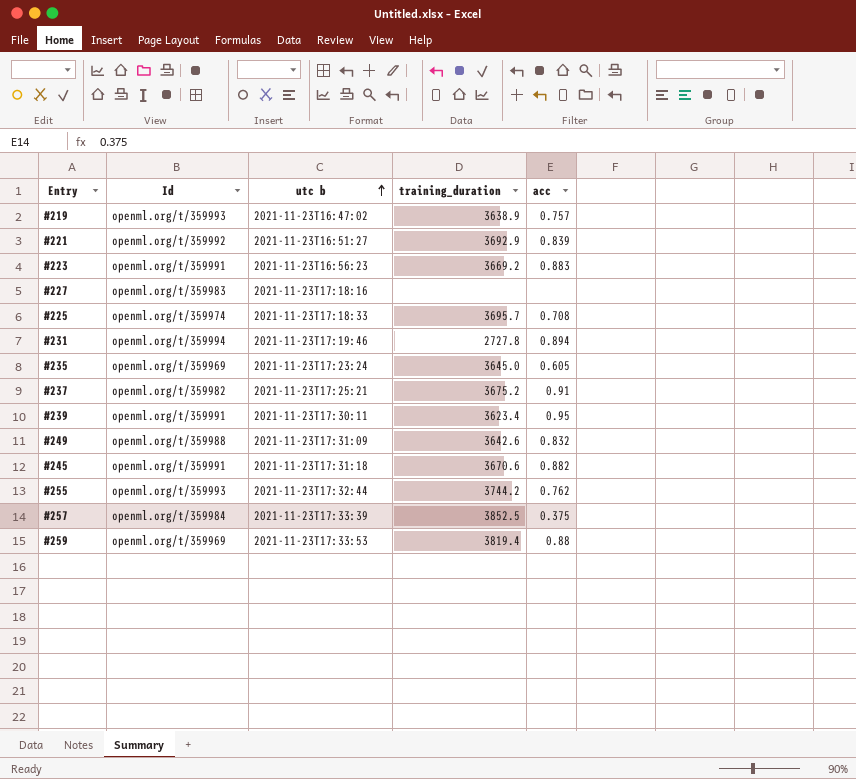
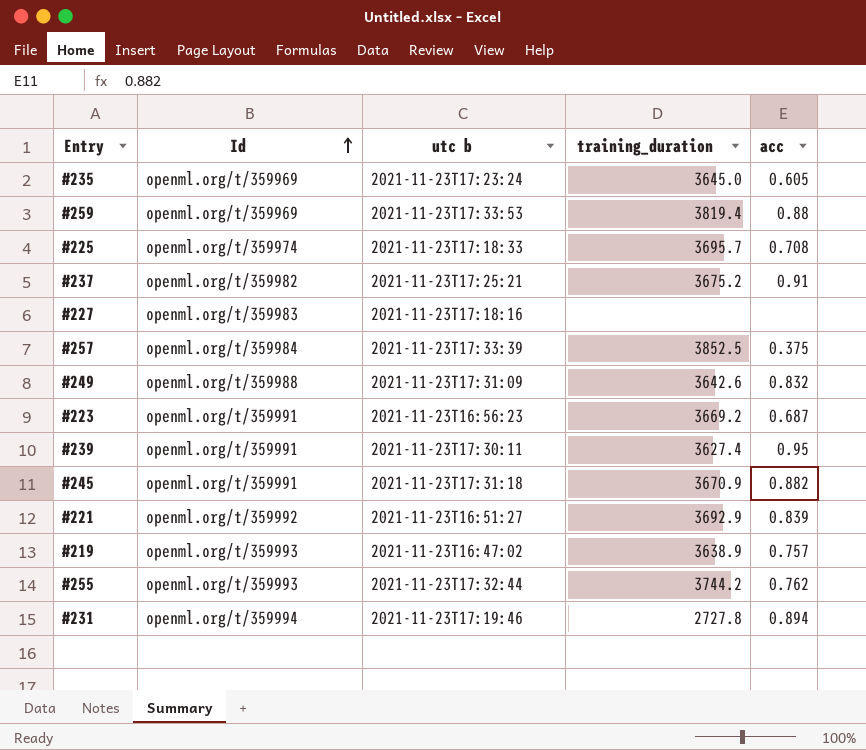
row order: utc b ascending -> Id ascending
#223 | acc: 0.883 -> 0.687
#239 | training_duration: 3623.4 -> 3627.4
#245 | training_duration: 3670.6 -> 3670.9

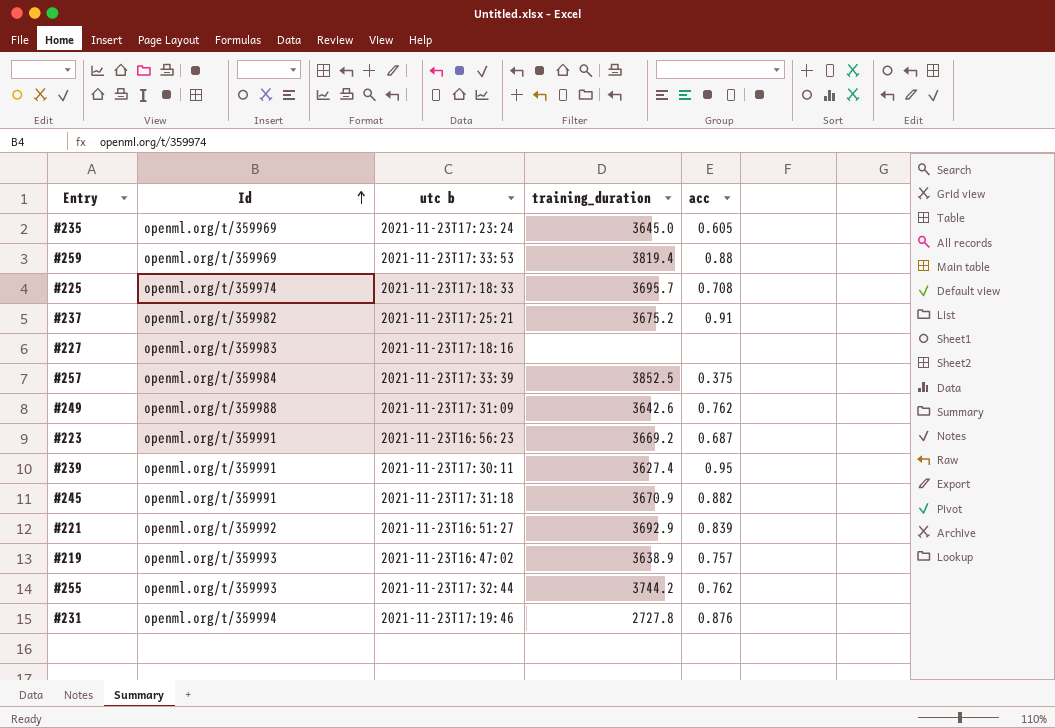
#249 | acc: 0.832 -> 0.762
#231 | acc: 0.894 -> 0.876

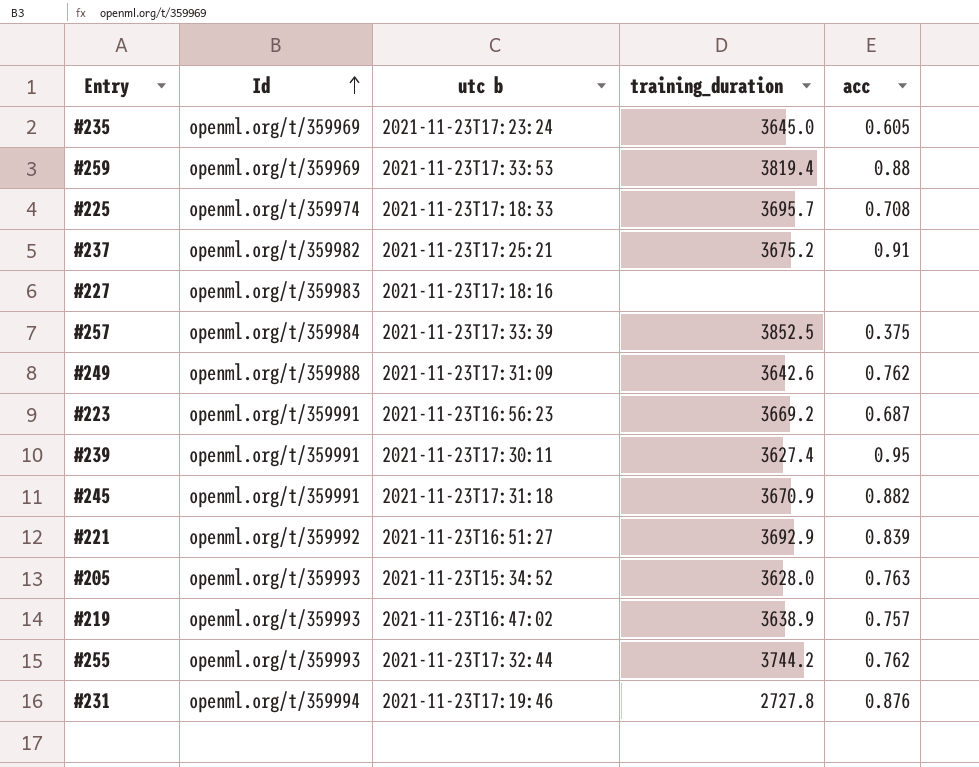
row #205: none -> openml.org/t/359993 | 2021-11-23T15:34:52 | 3628.0 | 0.763

